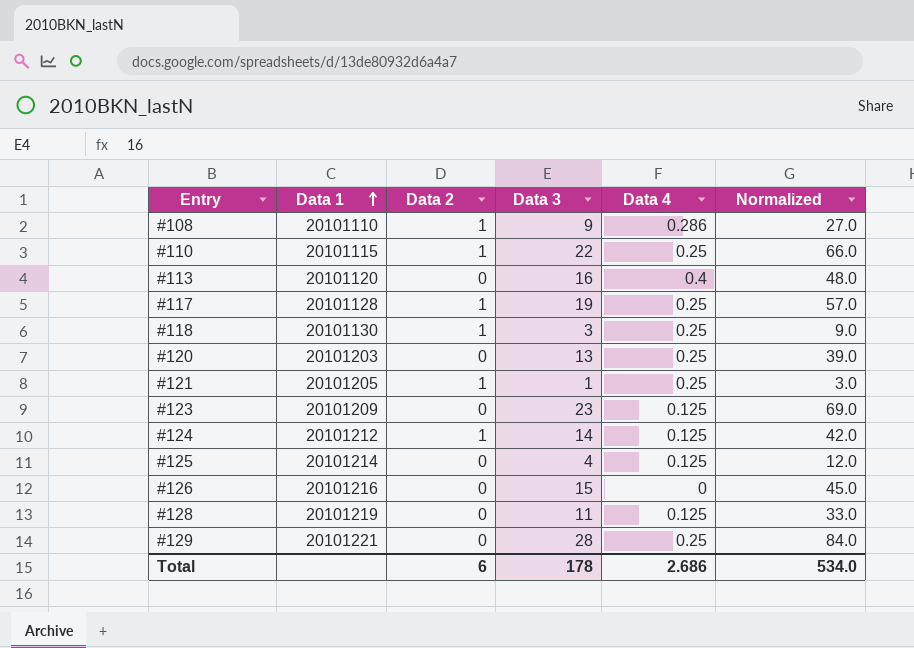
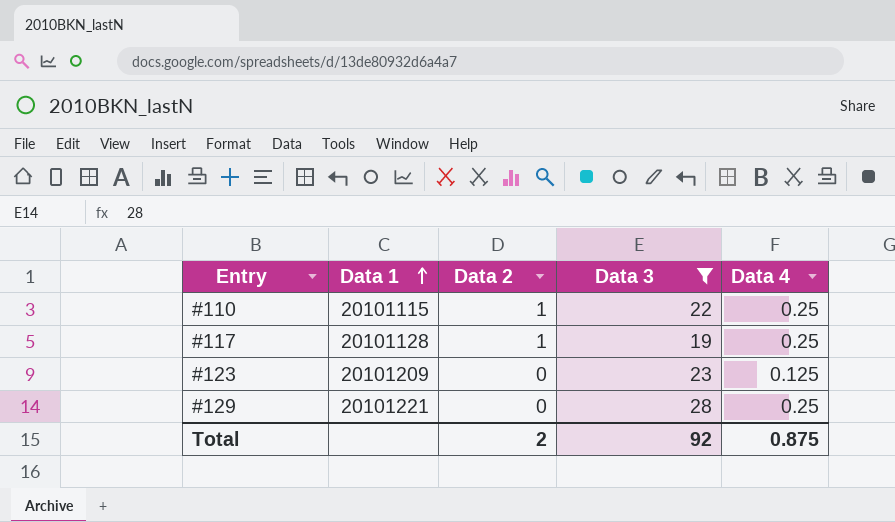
filter: none -> Data 3 >= 19
column Normalized | formula: [Data 3] * 3 -> none
Total | Data 2: 6 -> 2
Total | Data 3: 178 -> 92
Total | Data 4: 2.686 -> 0.875

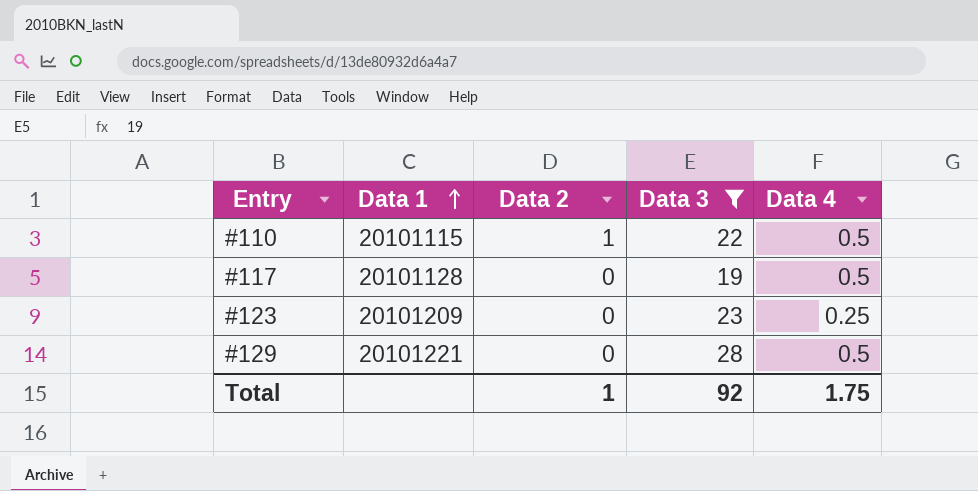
#110 | Data 4: 0.25 -> 0.5
#117 | Data 2: 1 -> 0
#117 | Data 4: 0.25 -> 0.5
#123 | Data 4: 0.125 -> 0.25
#129 | Data 4: 0.25 -> 0.5
Total | Data 2: 2 -> 1
Total | Data 4: 0.875 -> 1.75

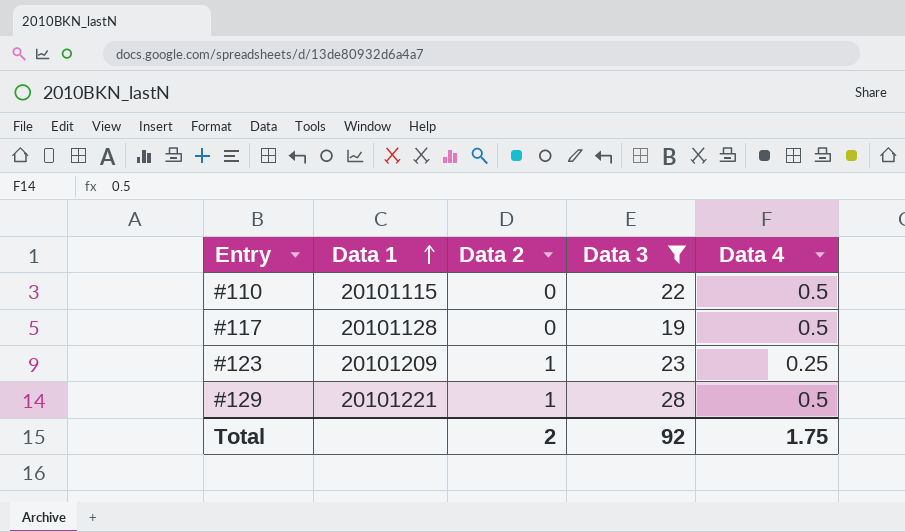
#110 | Data 2: 1 -> 0
#123 | Data 2: 0 -> 1
#129 | Data 2: 0 -> 1
Total | Data 2: 1 -> 2

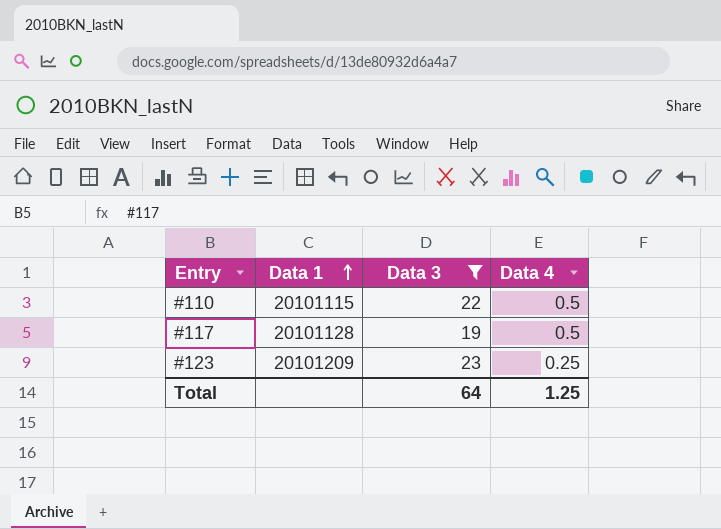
column Data 2 | position: 3 -> none
row #129: 20101221 | 1 | 28 | 0.5 -> none
Total | Data 3: 92 -> 64
Total | Data 4: 1.75 -> 1.25

